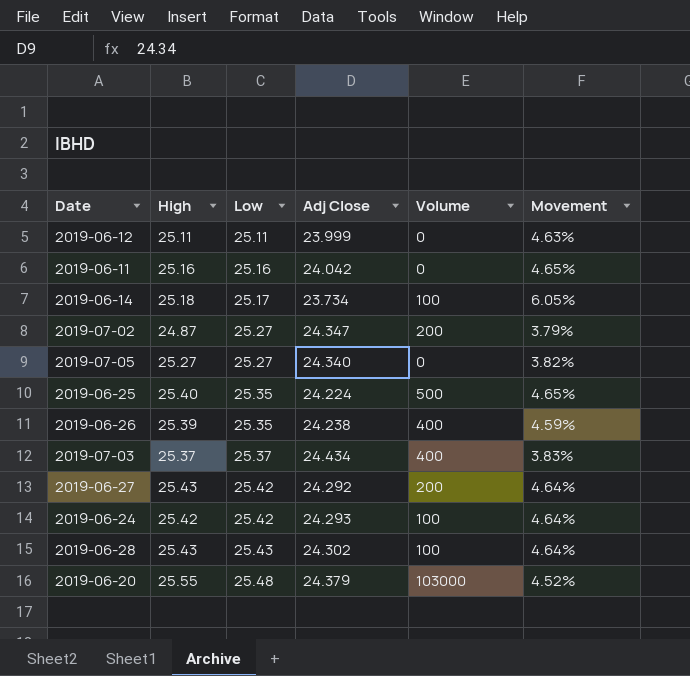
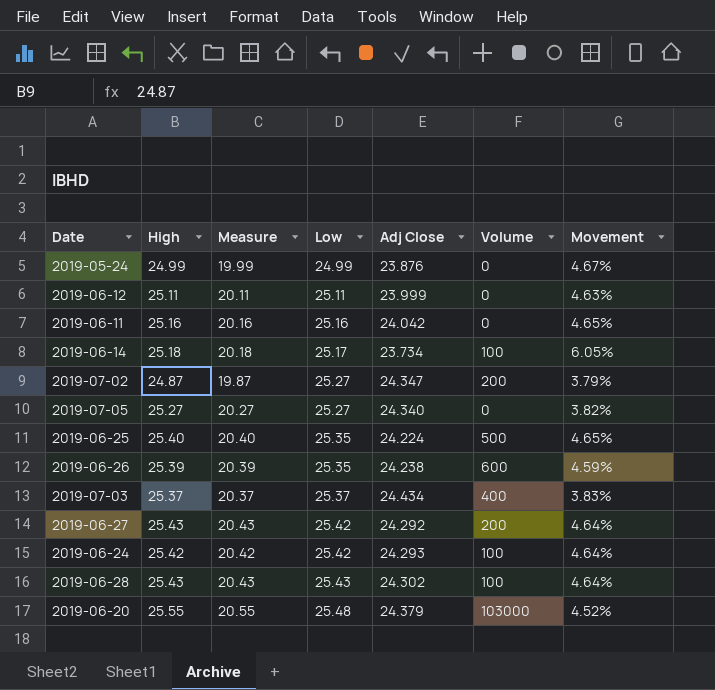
column Measure | formula: none -> [High] - 5
row 2019-05-24: none -> 24.99 | 19.99 | 24.99 | 23.876 | 0 | 4.67%
2019-06-26 | Volume: 400 -> 600

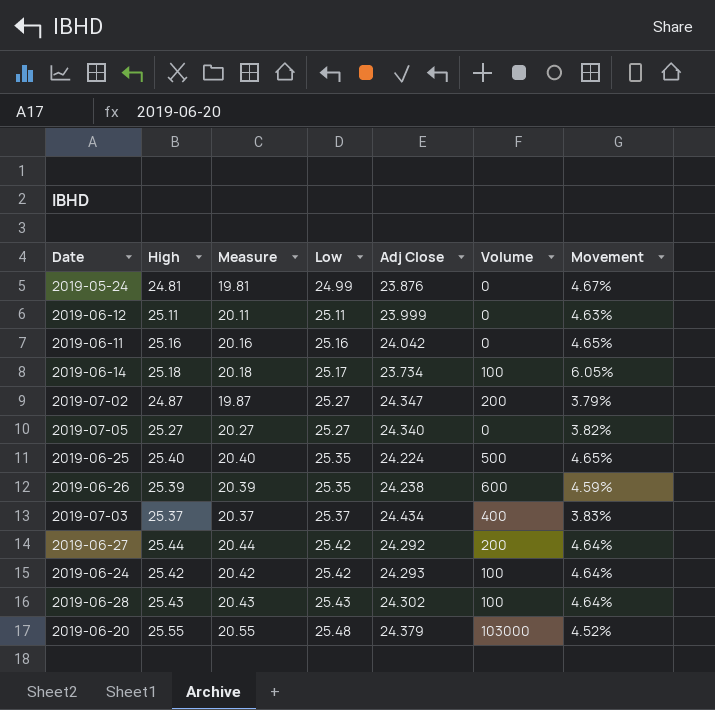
2019-05-24 | High: 24.99 -> 24.81
2019-05-24 | Measure: 19.99 -> 19.81
2019-06-27 | High: 25.43 -> 25.44
2019-06-27 | Measure: 20.43 -> 20.44

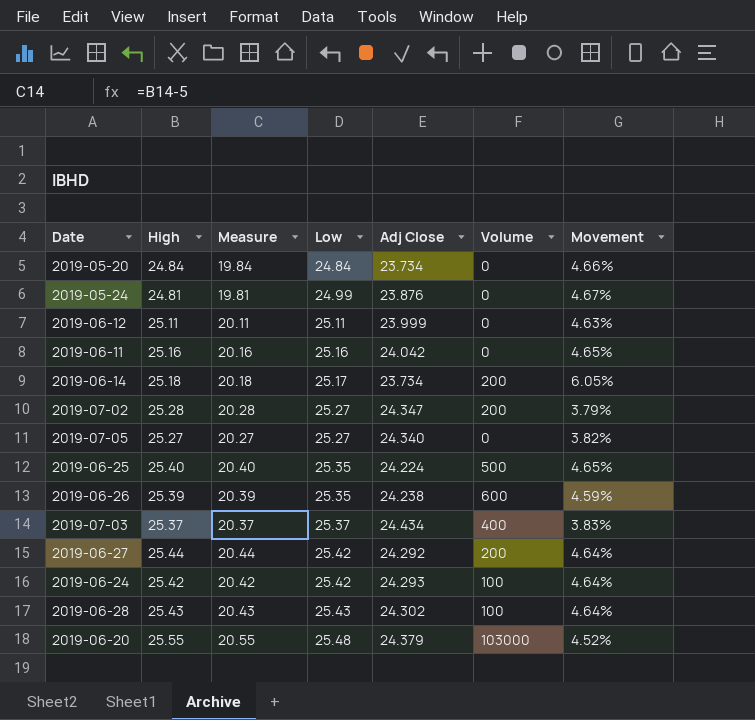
row 2019-05-20: none -> 24.84 | 19.84 | 24.84 | 23.734 | 0 | 4.66%
2019-06-14 | Volume: 100 -> 200
2019-07-02 | High: 24.87 -> 25.28
2019-07-02 | Measure: 19.87 -> 20.28

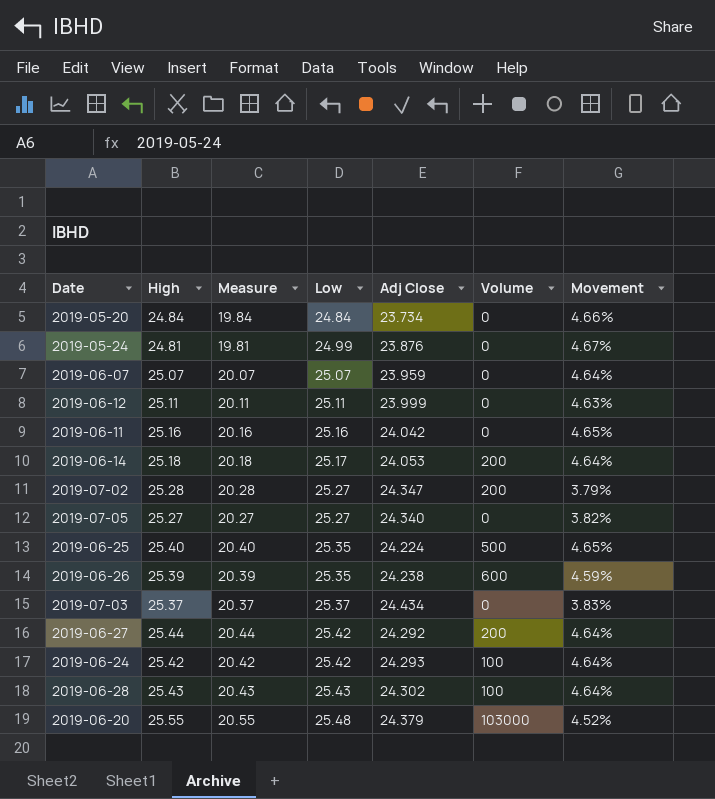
row 2019-06-07: none -> 25.07 | 20.07 | 25.07 | 23.959 | 0 | 4.64%
2019-06-14 | Adj Close: 23.734 -> 24.053
2019-06-14 | Movement: 6.05% -> 4.64%
2019-07-03 | Volume: 400 -> 0

